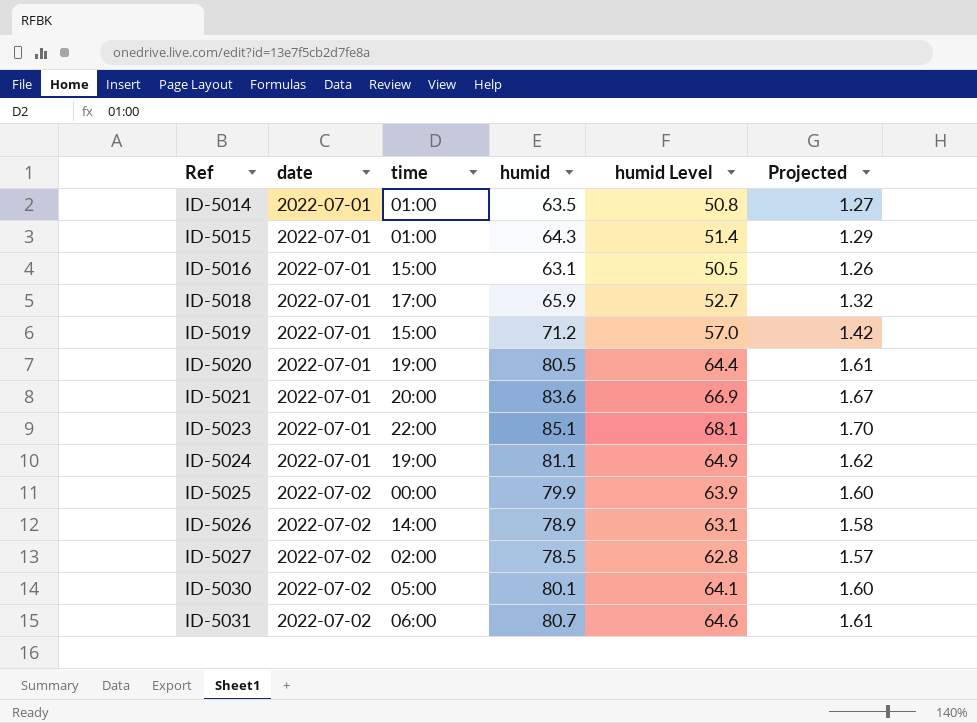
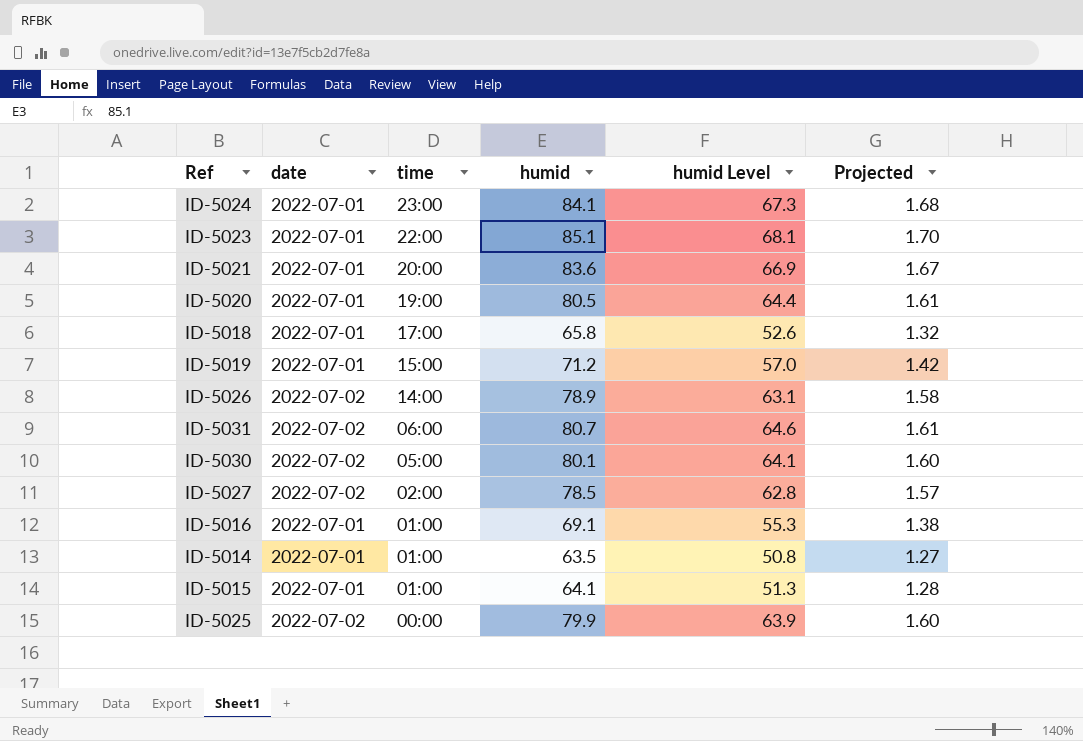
row order: Ref ascending -> time descending
ID-5024 | time: 19:00 -> 23:00
ID-5024 | humid: 81.1 -> 84.1
ID-5024 | humid Level: 64.9 -> 67.3
ID-5024 | Projected: 1.62 -> 1.68
ID-5018 | humid: 65.9 -> 65.8
ID-5018 | humid Level: 52.7 -> 52.6
ID-5016 | time: 15:00 -> 01:00
ID-5016 | humid: 63.1 -> 69.1
ID-5016 | humid Level: 50.5 -> 55.3
ID-5016 | Projected: 1.26 -> 1.38
ID-5015 | humid: 64.3 -> 64.1
ID-5015 | humid Level: 51.4 -> 51.3
ID-5015 | Projected: 1.29 -> 1.28

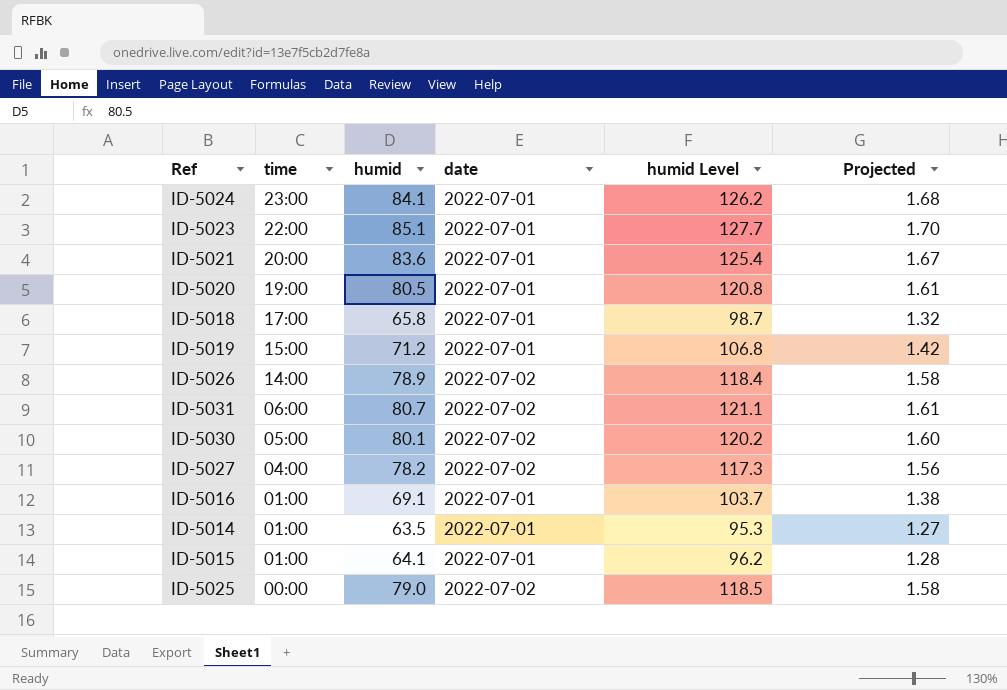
column date | position: 2 -> 4
column humid Level | formula: [humid] * 0.8 -> [humid] * 1.5
ID-5027 | time: 02:00 -> 04:00
ID-5027 | humid: 78.5 -> 78.2
ID-5027 | Projected: 1.57 -> 1.56
ID-5025 | humid: 79.9 -> 79.0
ID-5025 | Projected: 1.60 -> 1.58

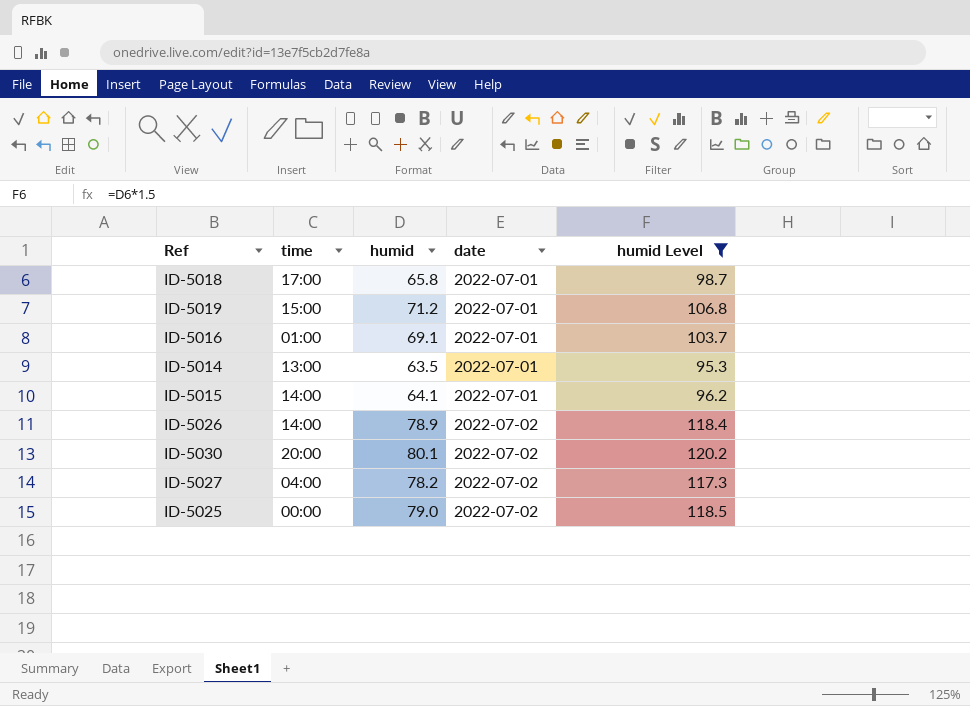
filter: none -> humid Level <= 120.2
row order: time descending -> date ascending
column Projected | formula: [humid] * 0.02 -> none
ID-5014 | time: 01:00 -> 13:00
ID-5015 | time: 01:00 -> 14:00
ID-5030 | time: 05:00 -> 20:00

